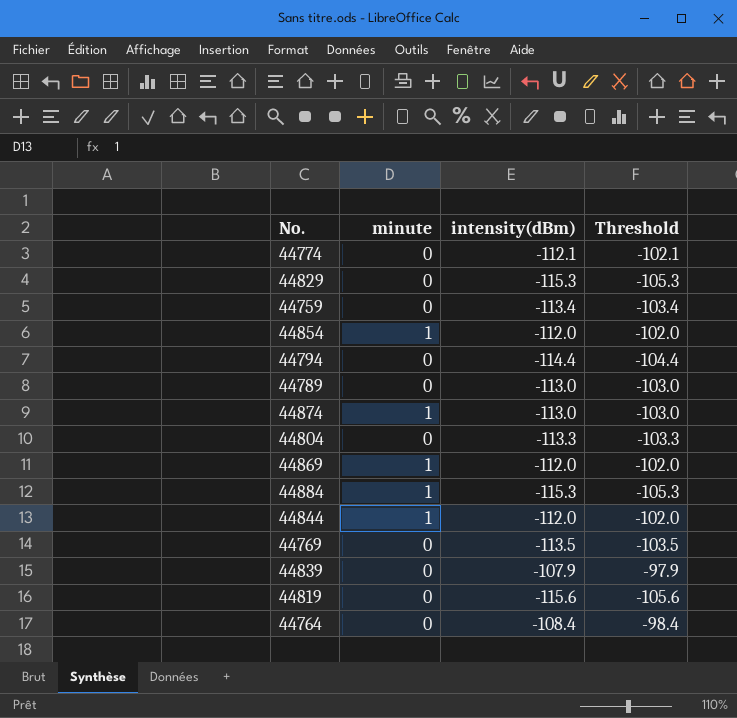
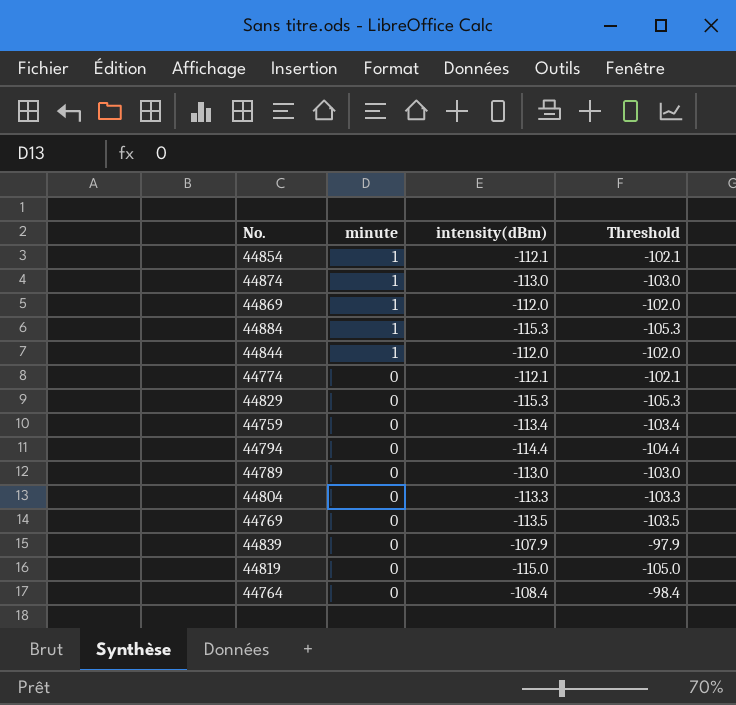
row order: none -> minute descending
44854 | intensity(dBm): -112.0 -> -112.1
44854 | Threshold: -102.0 -> -102.1
44819 | intensity(dBm): -115.6 -> -115.0
44819 | Threshold: -105.6 -> -105.0

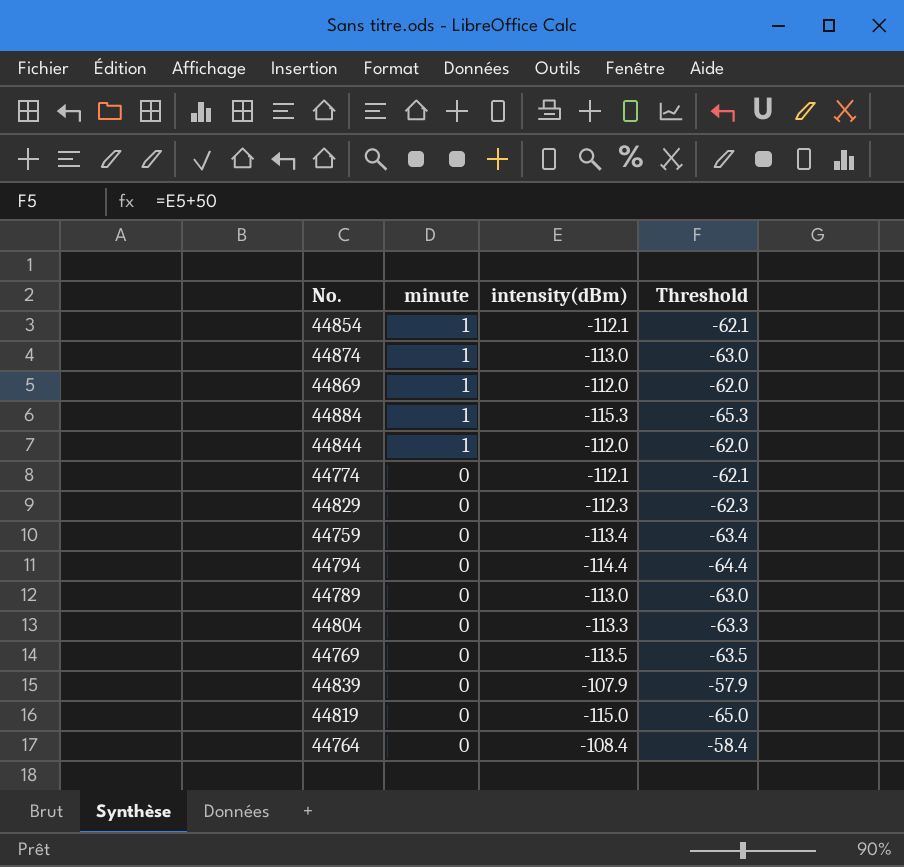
column Threshold | formula: [intensity(dBm)] + 10 -> [intensity(dBm)] + 50
44829 | intensity(dBm): -115.3 -> -112.3

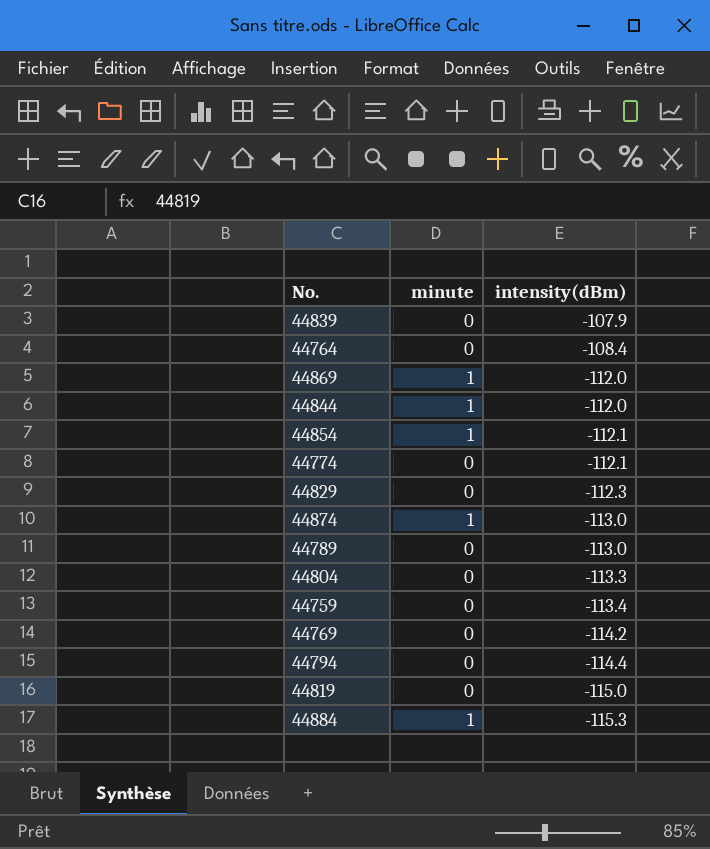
row order: minute descending -> intensity(dBm) descending
column Threshold | formula: [intensity(dBm)] + 50 -> none
44769 | intensity(dBm): -113.5 -> -114.2

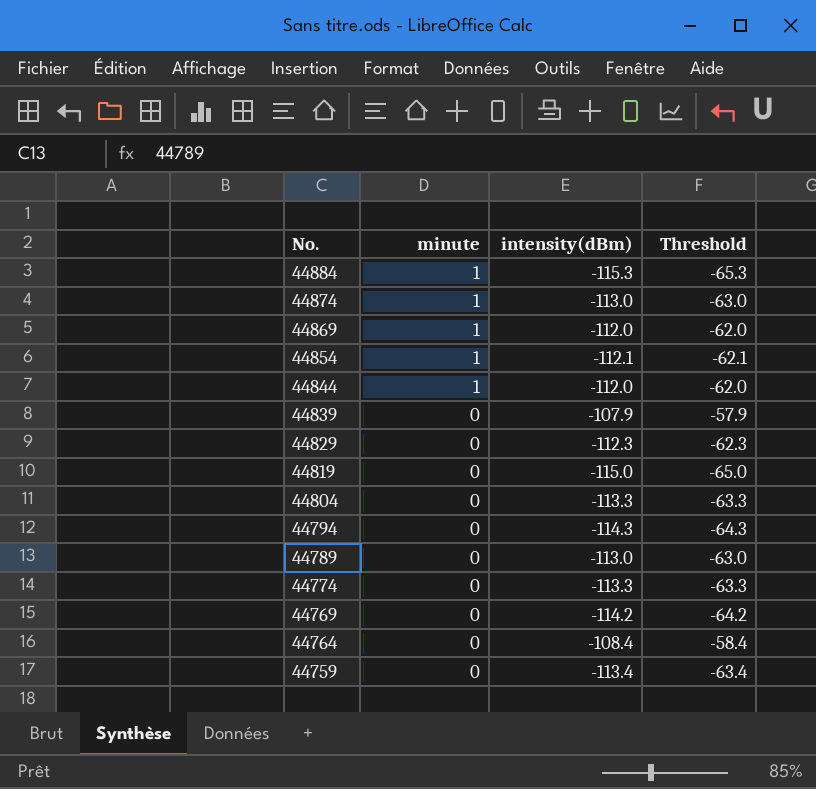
row order: intensity(dBm) descending -> No. descending
column Threshold | formula: none -> [intensity(dBm)] + 50
44794 | intensity(dBm): -114.4 -> -114.3
44774 | intensity(dBm): -112.1 -> -113.3

